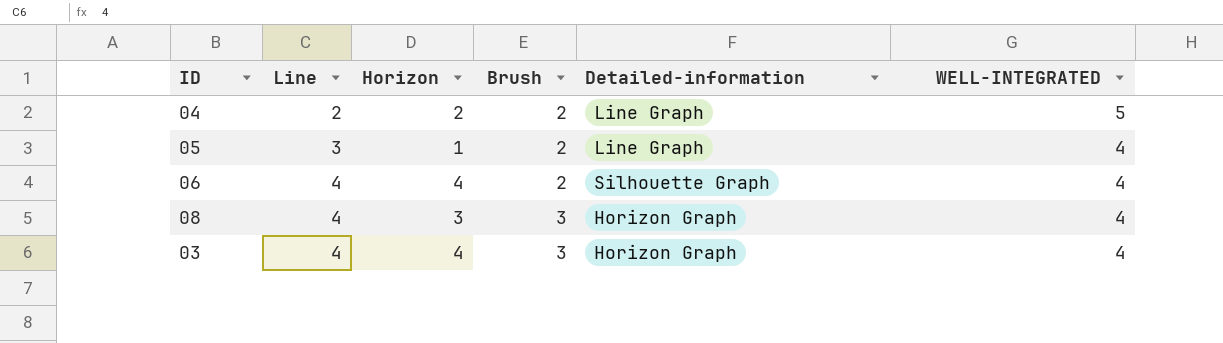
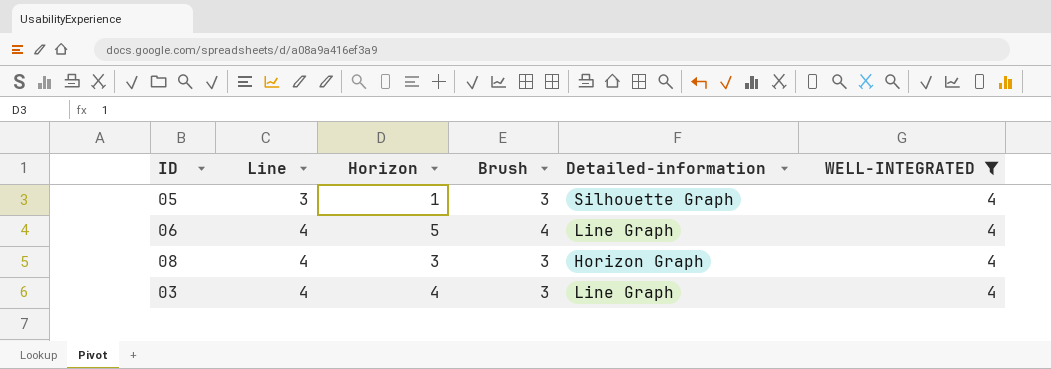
filter: none -> WELL-INTEGRATED = 4
05 | Brush: 2 -> 3
05 | Detailed-information: Line Graph -> Silhouette Graph
06 | Horizon: 4 -> 5
06 | Brush: 2 -> 4
06 | Detailed-information: Silhouette Graph -> Line Graph
03 | Detailed-information: Horizon Graph -> Line Graph

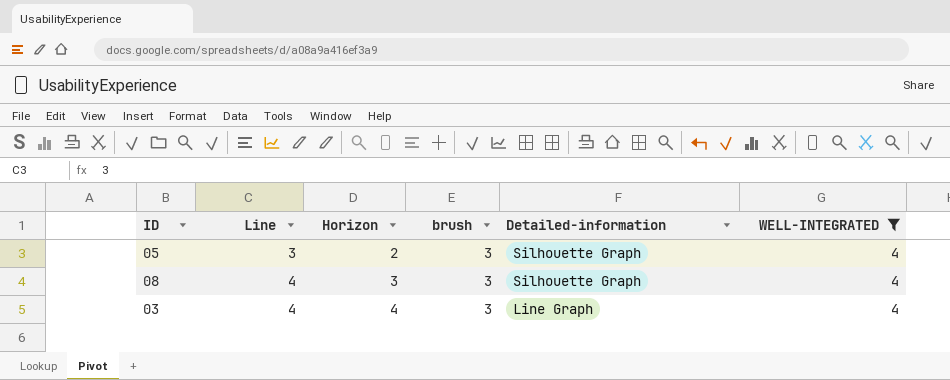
column name: Brush -> brush
row 06: 4 | 5 | 4 | Line Graph | 4 -> none
05 | Horizon: 1 -> 2
08 | Detailed-information: Horizon Graph -> Silhouette Graph

